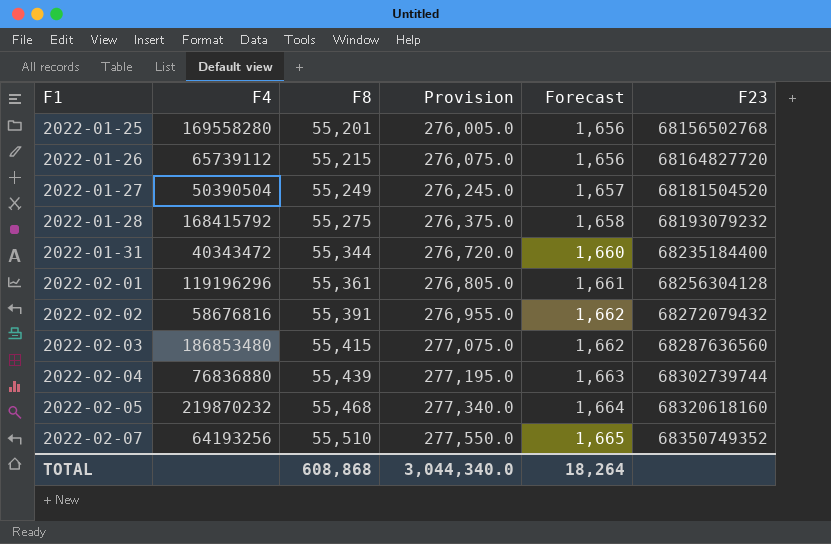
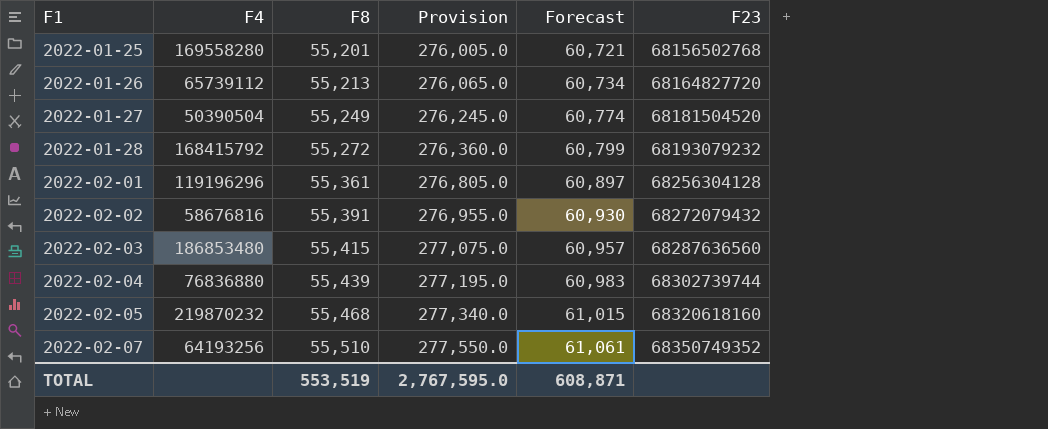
column Forecast | formula: [F8] * 0.03 -> [F8] * 1.1
row 2022-01-31: 40343472 | 55,344 | 276,720.0 | 1,660 | 68235184400 -> none
2022-01-26 | F8: 55,215 -> 55,213
2022-01-26 | Provision: 276,075.0 -> 276,065.0
2022-01-28 | F8: 55,275 -> 55,272
2022-01-28 | Provision: 276,375.0 -> 276,360.0
TOTAL | F8: 608,868 -> 553,519
TOTAL | Provision: 3,044,340.0 -> 2,767,595.0
TOTAL | Forecast: 18,264 -> 608,871

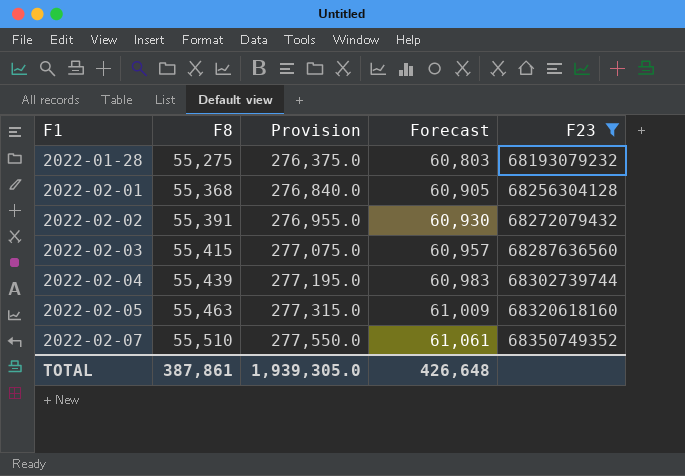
filter: none -> F23 >= 68193079232
column F4 | position: 2 -> none
2022-01-28 | F8: 55,272 -> 55,275
2022-01-28 | Provision: 276,360.0 -> 276,375.0
2022-01-28 | Forecast: 60,799 -> 60,803
2022-02-01 | F8: 55,361 -> 55,368
2022-02-01 | Provision: 276,805.0 -> 276,840.0
2022-02-01 | Forecast: 60,897 -> 60,905
2022-02-05 | F8: 55,468 -> 55,463
2022-02-05 | Provision: 277,340.0 -> 277,315.0
2022-02-05 | Forecast: 61,015 -> 61,009
TOTAL | F8: 553,519 -> 387,861
TOTAL | Provision: 2,767,595.0 -> 1,939,305.0
TOTAL | Forecast: 608,871 -> 426,648

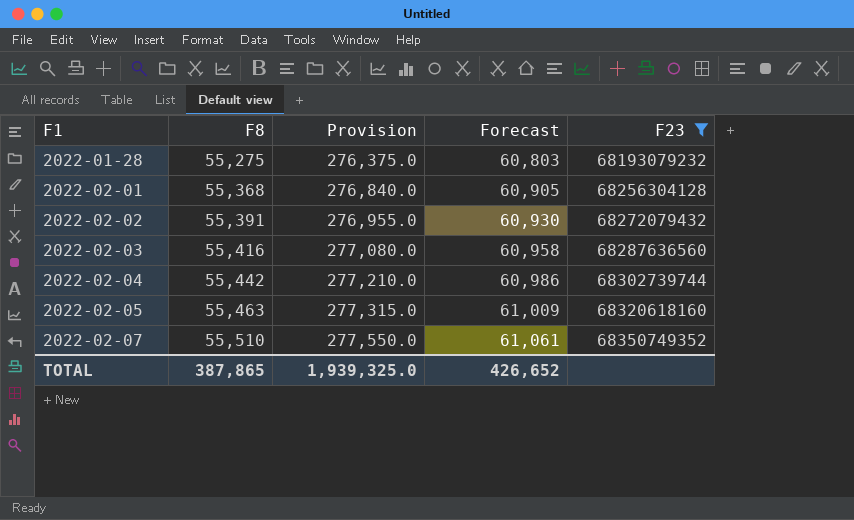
2022-02-03 | F8: 55,415 -> 55,416
2022-02-03 | Provision: 277,075.0 -> 277,080.0
2022-02-03 | Forecast: 60,957 -> 60,958
2022-02-04 | F8: 55,439 -> 55,442
2022-02-04 | Provision: 277,195.0 -> 277,210.0
2022-02-04 | Forecast: 60,983 -> 60,986
TOTAL | F8: 387,861 -> 387,865
TOTAL | Provision: 1,939,305.0 -> 1,939,325.0
TOTAL | Forecast: 426,648 -> 426,652

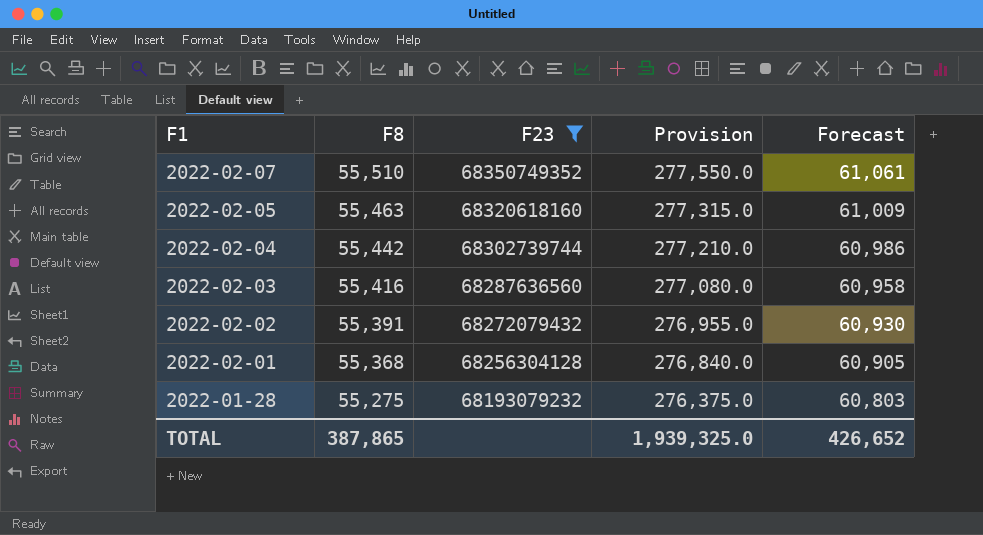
row order: F1 ascending -> F1 descending
column F23 | position: 5 -> 3

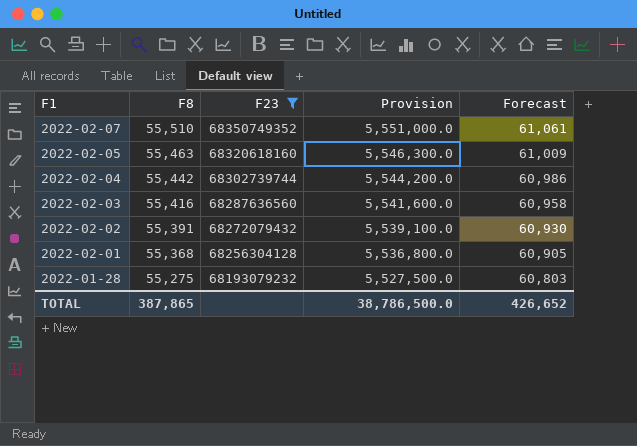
column Provision | formula: [F8] * 5 -> [F8] * 100
TOTAL | Provision: 1,939,325.0 -> 38,786,500.0

